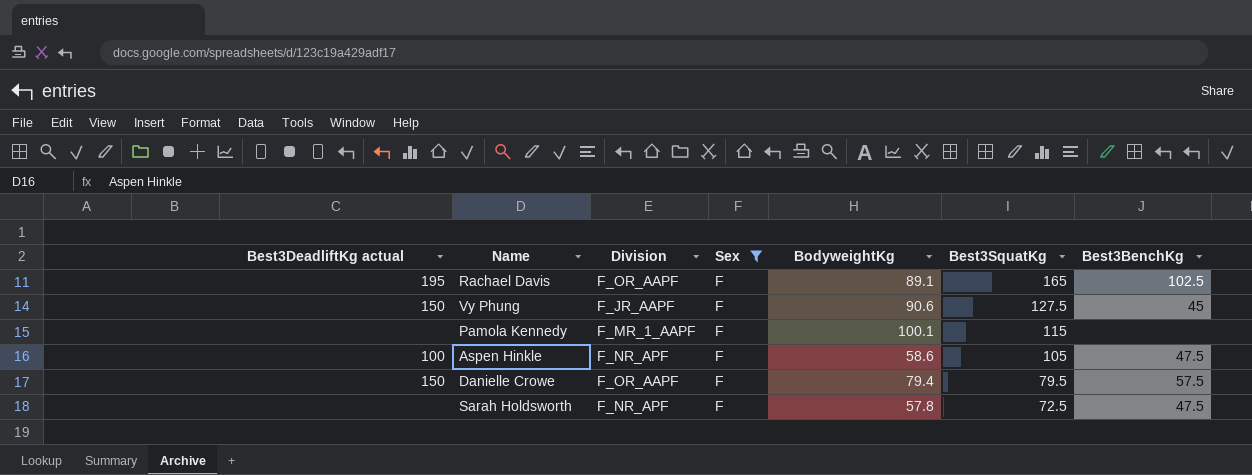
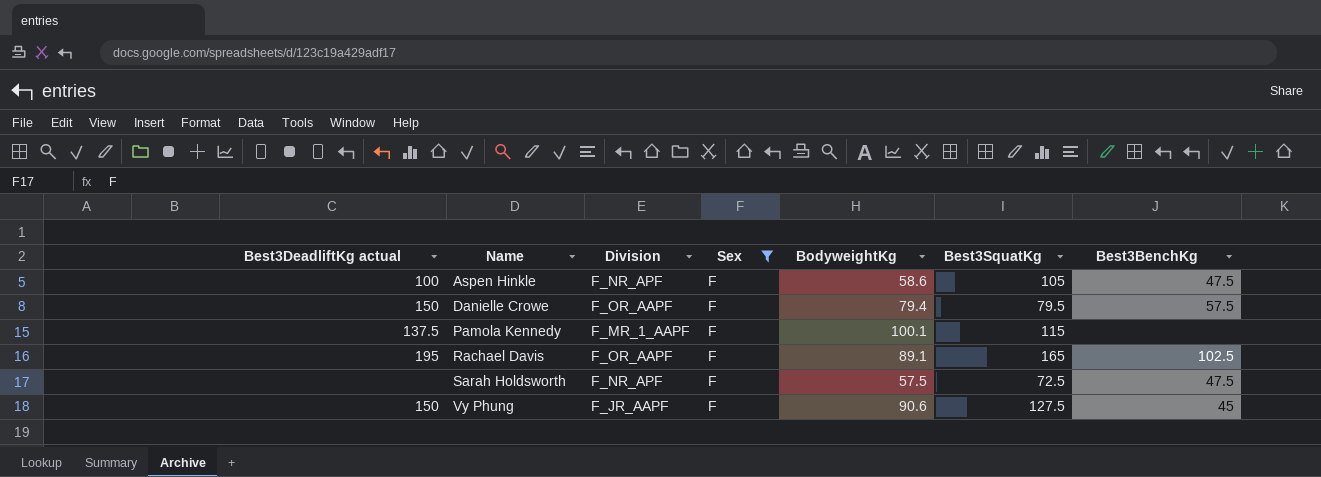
row order: Best3SquatKg descending -> Name ascending
Pamola Kennedy | Best3DeadliftKg actual: none -> 137.5
Sarah Holdsworth | BodyweightKg: 57.8 -> 57.5

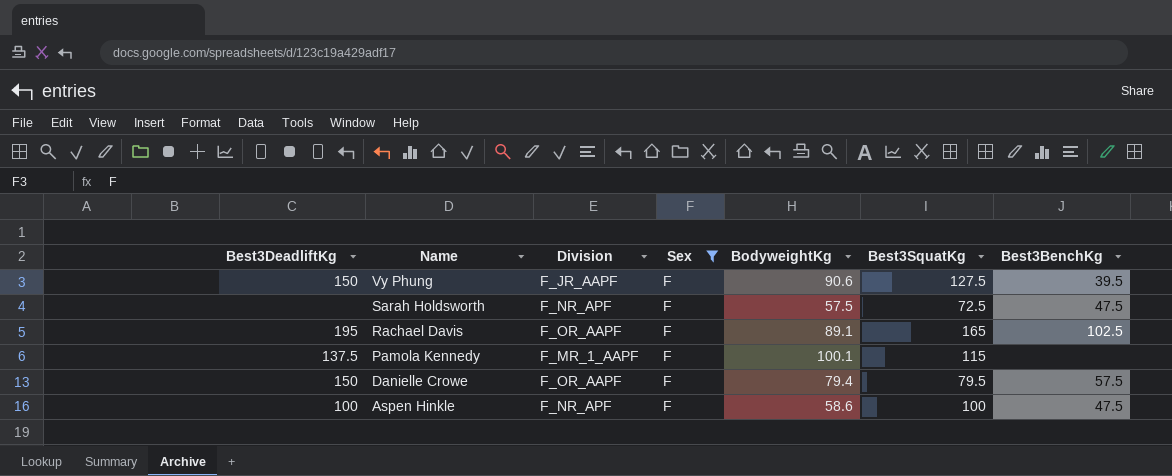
row order: Name ascending -> Name descending
column name: Best3DeadliftKg actual -> Best3DeadliftKg
Vy Phung | Best3BenchKg: 45 -> 39.5
Aspen Hinkle | Best3SquatKg: 105 -> 100

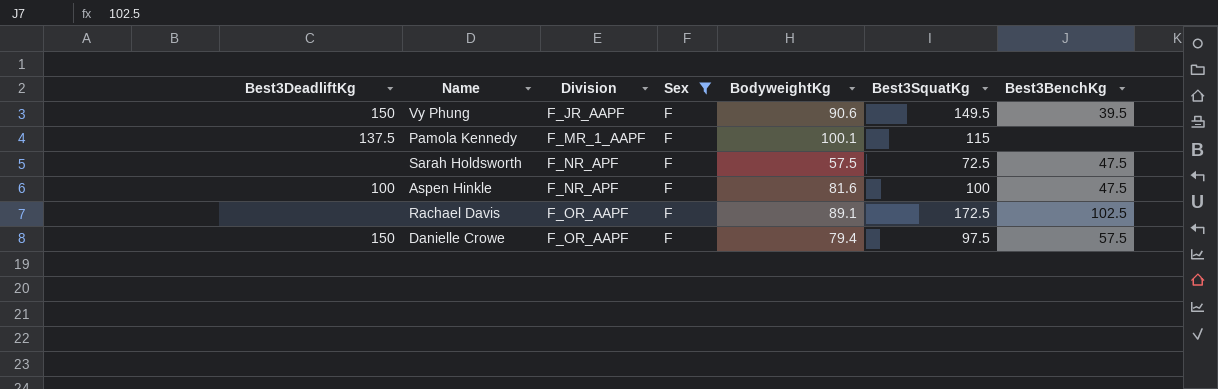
row order: Name descending -> Division ascending
Vy Phung | Best3SquatKg: 127.5 -> 149.5
Aspen Hinkle | BodyweightKg: 58.6 -> 81.6
Rachael Davis | Best3DeadliftKg: 195 -> none
Rachael Davis | Best3SquatKg: 165 -> 172.5
Danielle Crowe | Best3SquatKg: 79.5 -> 97.5

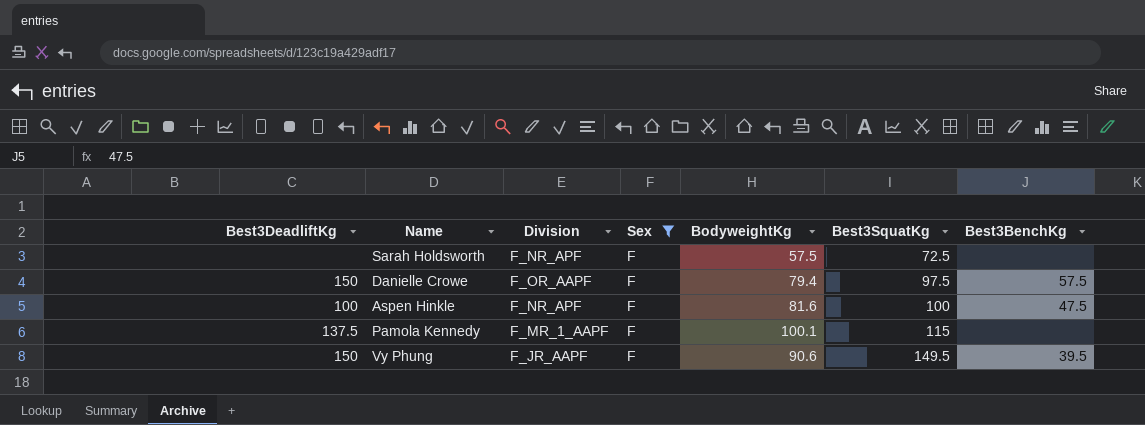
row order: Division ascending -> Best3SquatKg ascending
row Rachael Davis: none | F_OR_AAPF | F | 89.1 | 172.5 | 102.5 -> none
Sarah Holdsworth | Best3BenchKg: 47.5 -> none

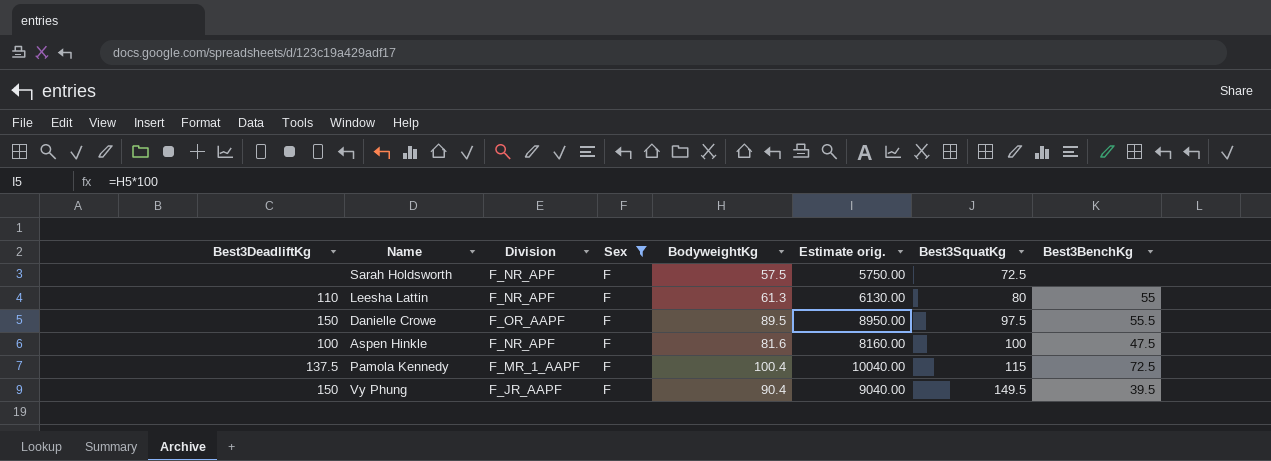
column Estimate orig. | formula: none -> [BodyweightKg] * 100
row Leesha Lattin: none -> 110 | F_NR_APF | F | 61.3 | 6130.00 | 80 | 55
Danielle Crowe | BodyweightKg: 79.4 -> 89.5
Danielle Crowe | Best3BenchKg: 57.5 -> 55.5
Pamola Kennedy | BodyweightKg: 100.1 -> 100.4
Pamola Kennedy | Best3BenchKg: none -> 72.5
Vy Phung | BodyweightKg: 90.6 -> 90.4

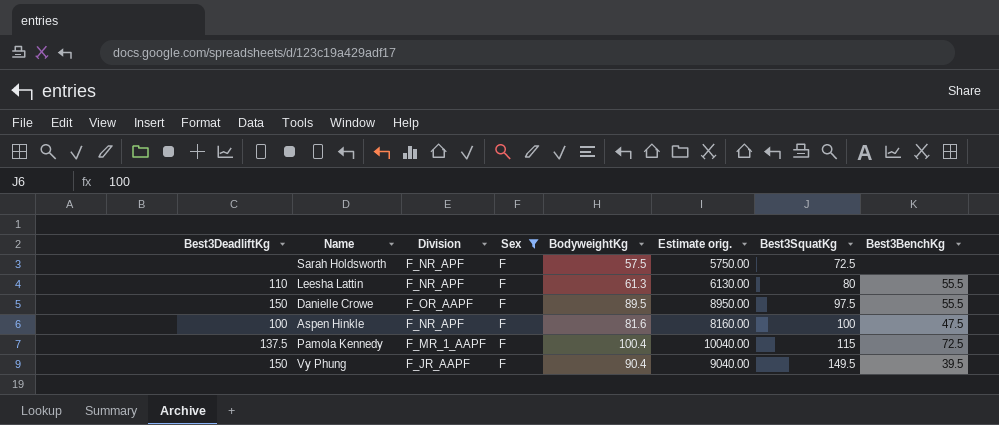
Leesha Lattin | Best3BenchKg: 55 -> 55.5

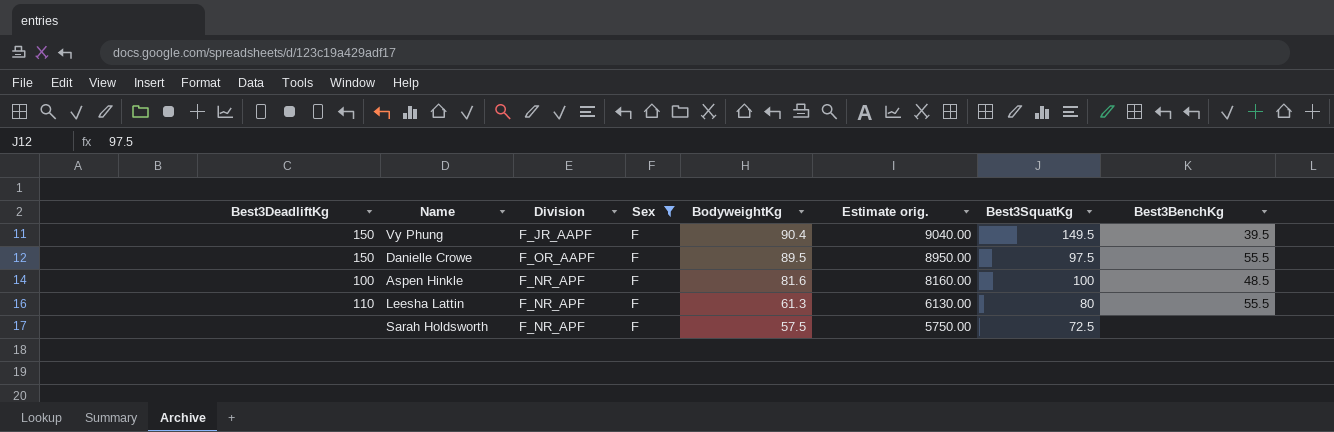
row order: Best3SquatKg ascending -> BodyweightKg descending
row Pamola Kennedy: 137.5 | F_MR_1_AAPF | F | 100.4 | 10040.00 | 115 | 72.5 -> none
Aspen Hinkle | Best3BenchKg: 47.5 -> 48.5

